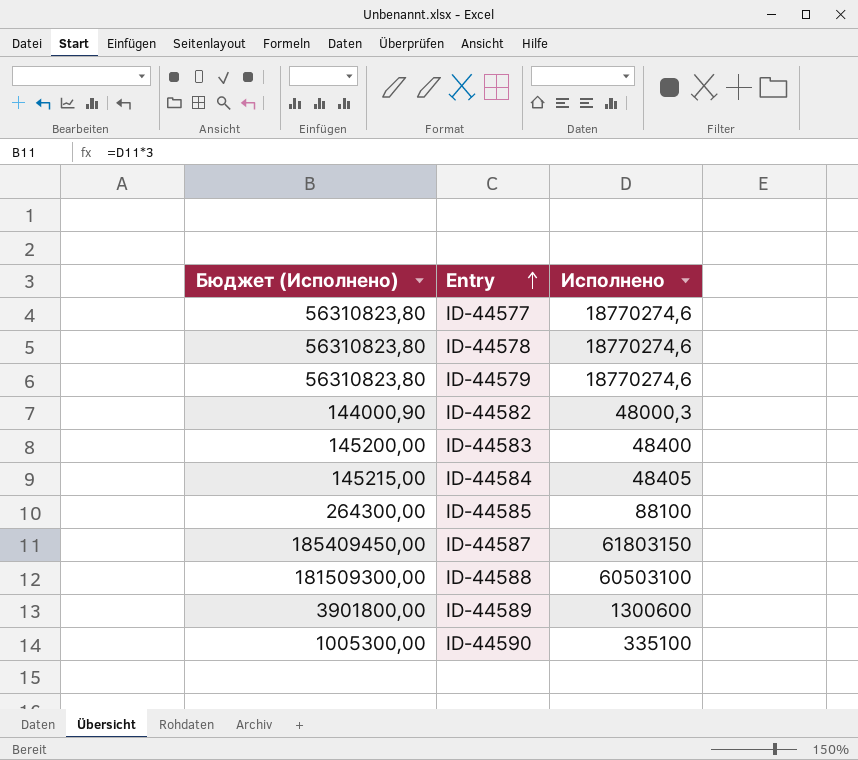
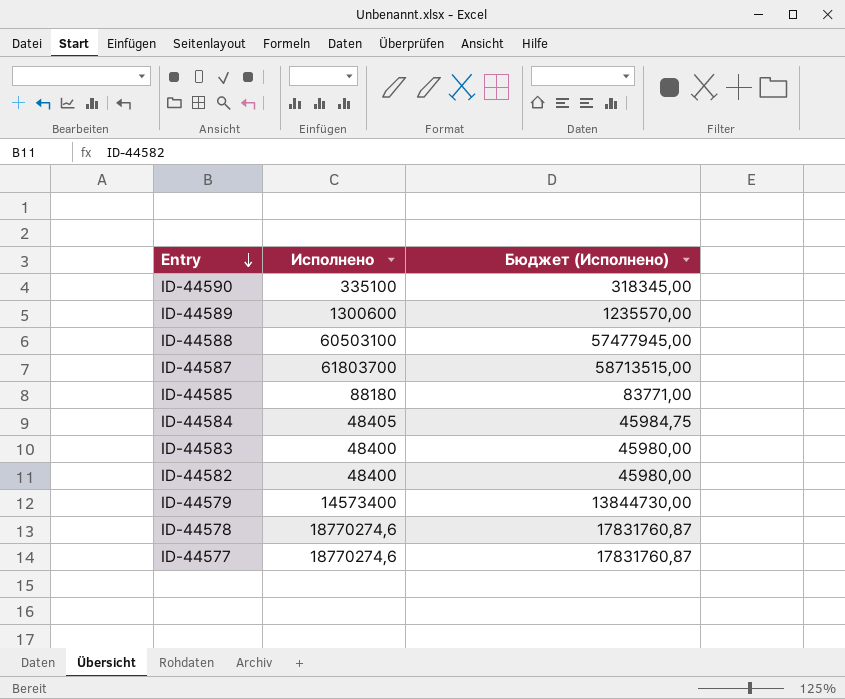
row order: Entry ascending -> Entry descending
column Бюджет (Исполнено) | formula: [Исполнено] * 3 -> [Исполнено] * 0,95
column Бюджет (Исполнено) | position: 1 -> 3
ID-44587 | Исполнено: 61803150 -> 61803700
ID-44585 | Исполнено: 88100 -> 88180
ID-44582 | Исполнено: 48000,3 -> 48400
ID-44579 | Исполнено: 18770274,6 -> 14573400

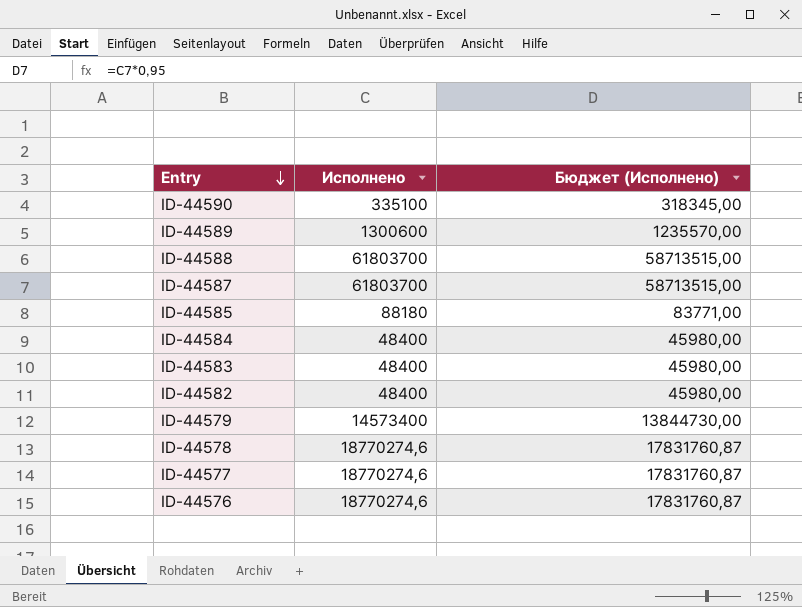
ID-44588 | Исполнено: 60503100 -> 61803700
ID-44588 | Бюджет (Исполнено): 57477945,00 -> 58713515,00
ID-44584 | Исполнено: 48405 -> 48400
ID-44584 | Бюджет (Исполнено): 45984,75 -> 45980,00
row ID-44576: none -> 18770274,6 | 17831760,87

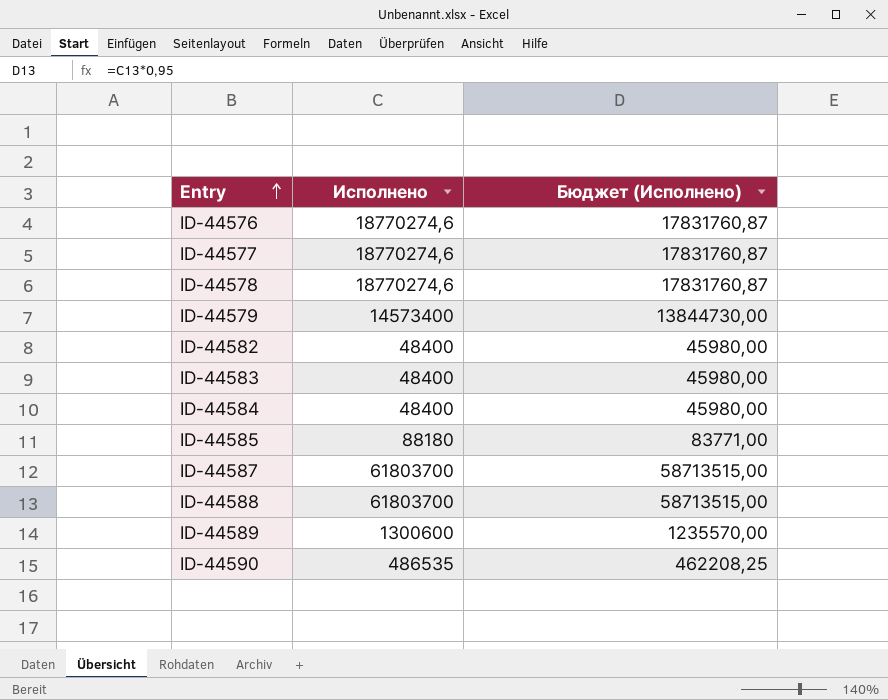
row order: Entry descending -> Entry ascending
ID-44590 | Исполнено: 335100 -> 486535
ID-44590 | Бюджет (Исполнено): 318345,00 -> 462208,25

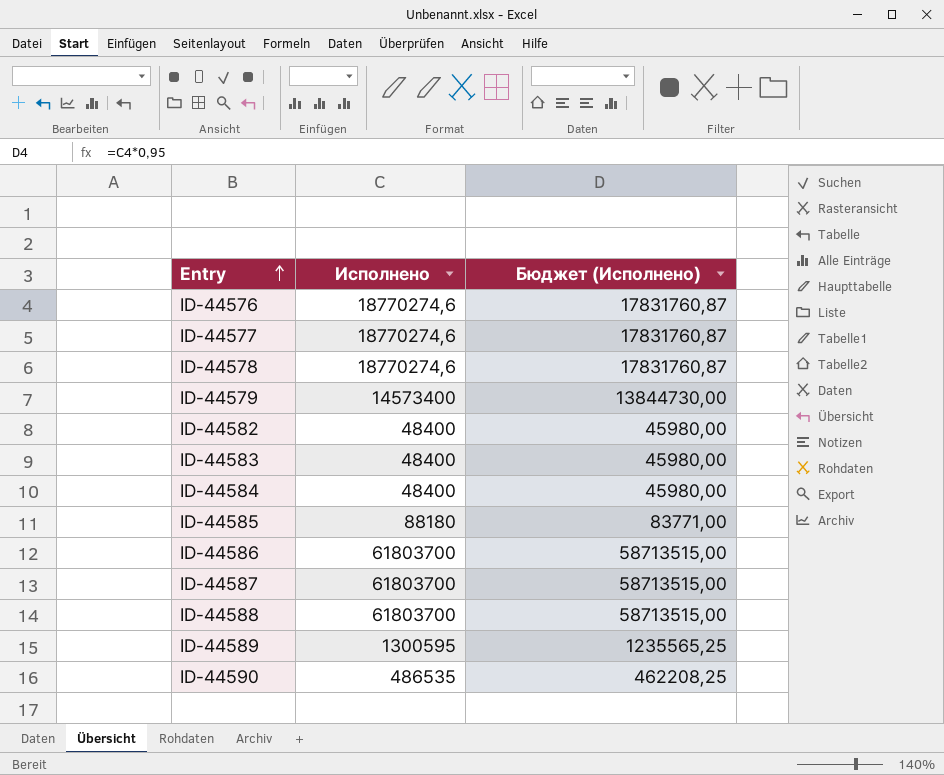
row ID-44586: none -> 61803700 | 58713515,00
ID-44589 | Исполнено: 1300600 -> 1300595
ID-44589 | Бюджет (Исполнено): 1235570,00 -> 1235565,25

